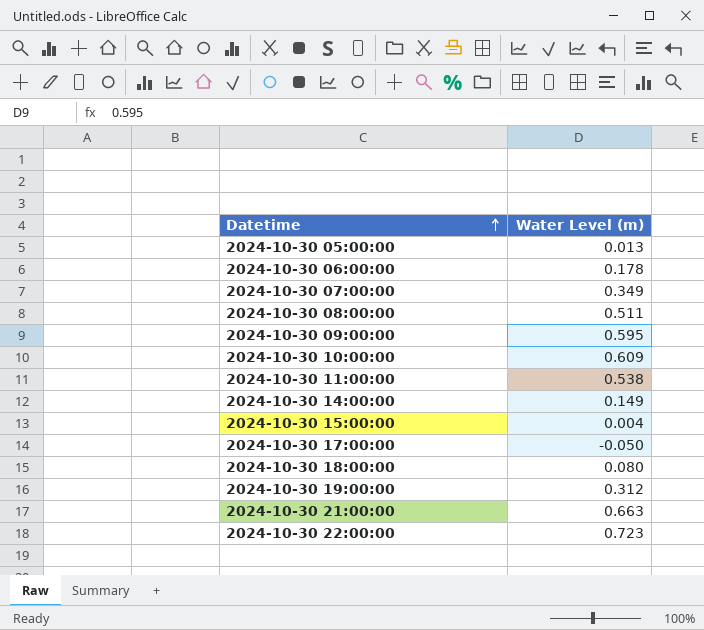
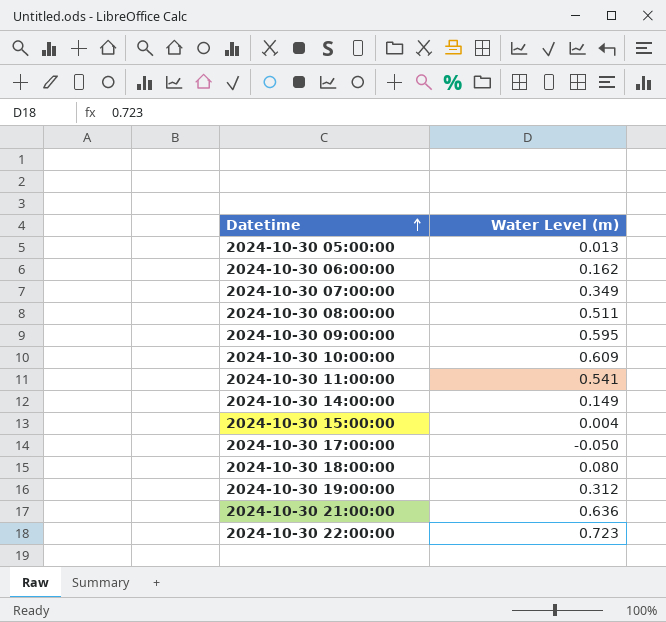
2024-10-30 06:00:00 | Water Level (m): 0.178 -> 0.162
2024-10-30 11:00:00 | Water Level (m): 0.538 -> 0.541
2024-10-30 21:00:00 | Water Level (m): 0.663 -> 0.636

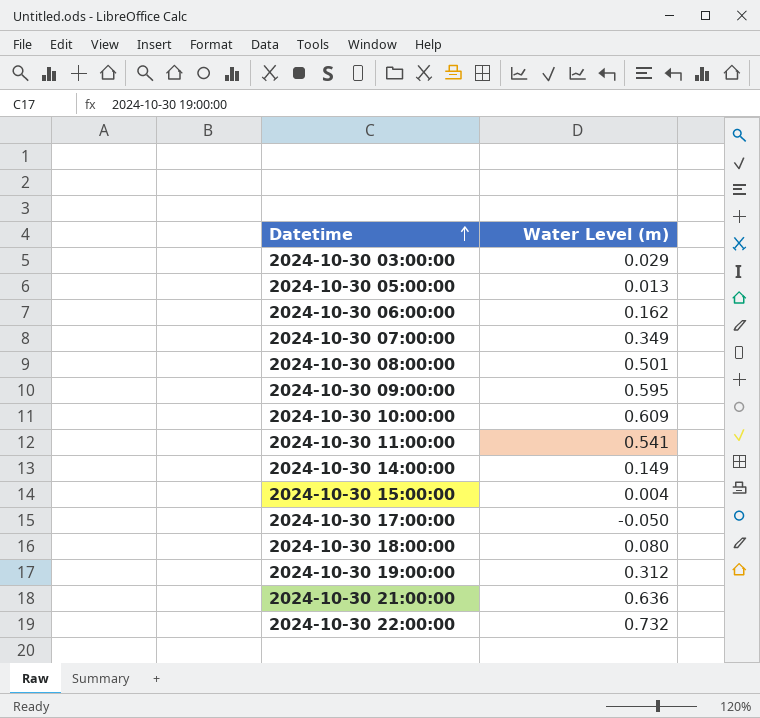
row 2024-10-30 03:00:00: none -> 0.029
2024-10-30 08:00:00 | Water Level (m): 0.511 -> 0.501
2024-10-30 22:00:00 | Water Level (m): 0.723 -> 0.732

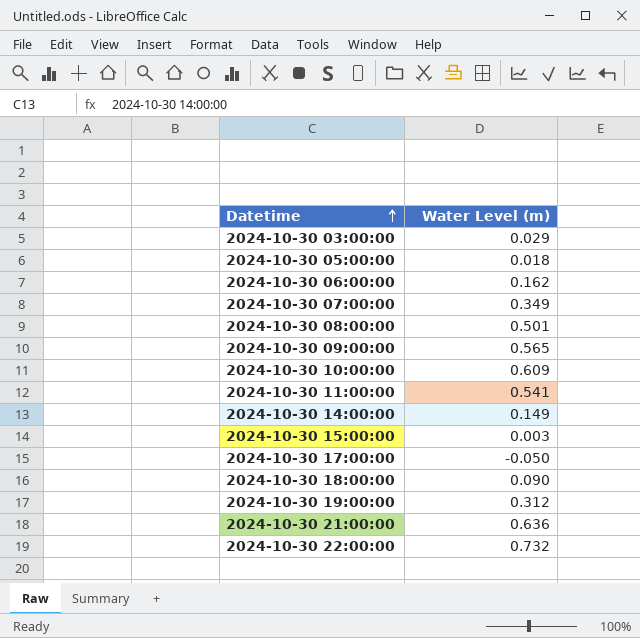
2024-10-30 05:00:00 | Water Level (m): 0.013 -> 0.018
2024-10-30 09:00:00 | Water Level (m): 0.595 -> 0.565
2024-10-30 15:00:00 | Water Level (m): 0.004 -> 0.003
2024-10-30 18:00:00 | Water Level (m): 0.080 -> 0.090

